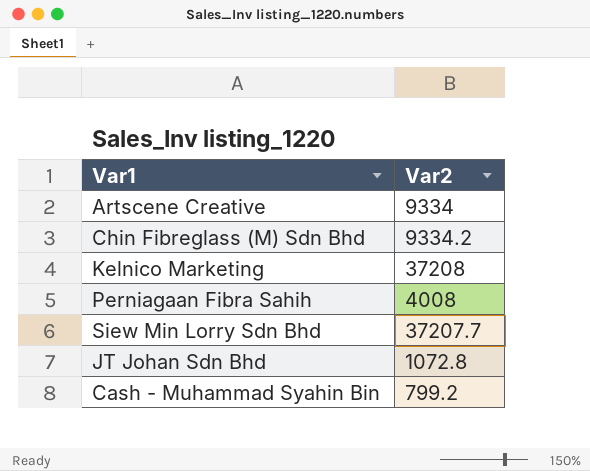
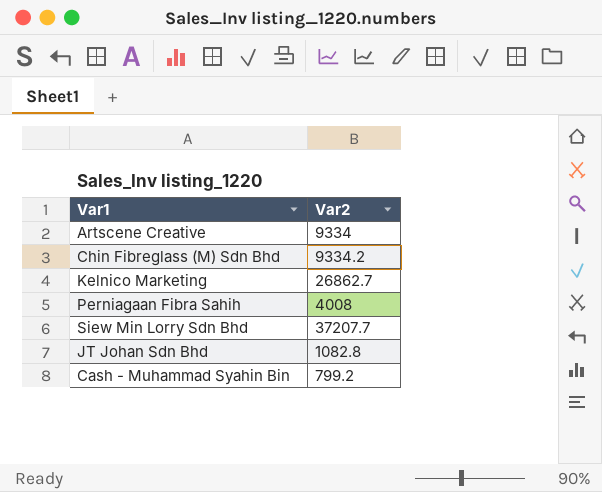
Kelnico Marketing | Var2: 37208 -> 26862.7
JT Johan Sdn Bhd | Var2: 1072.8 -> 1082.8

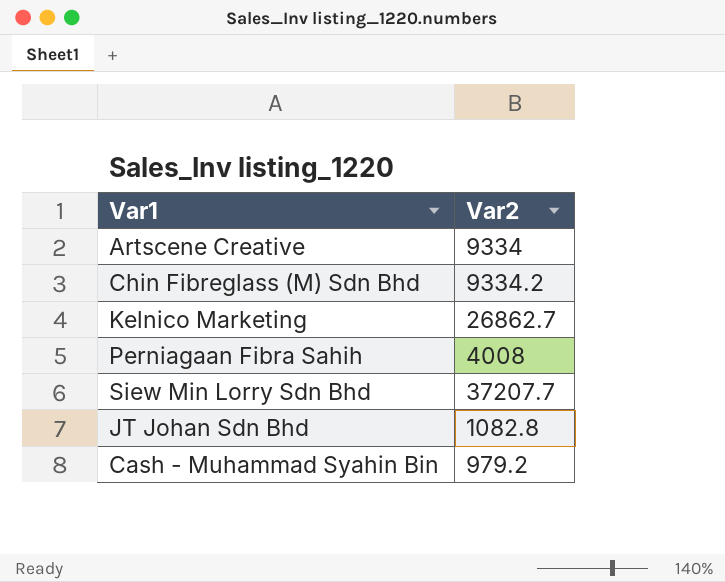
Cash - Muhammad Syahin Bin | Var2: 799.2 -> 979.2

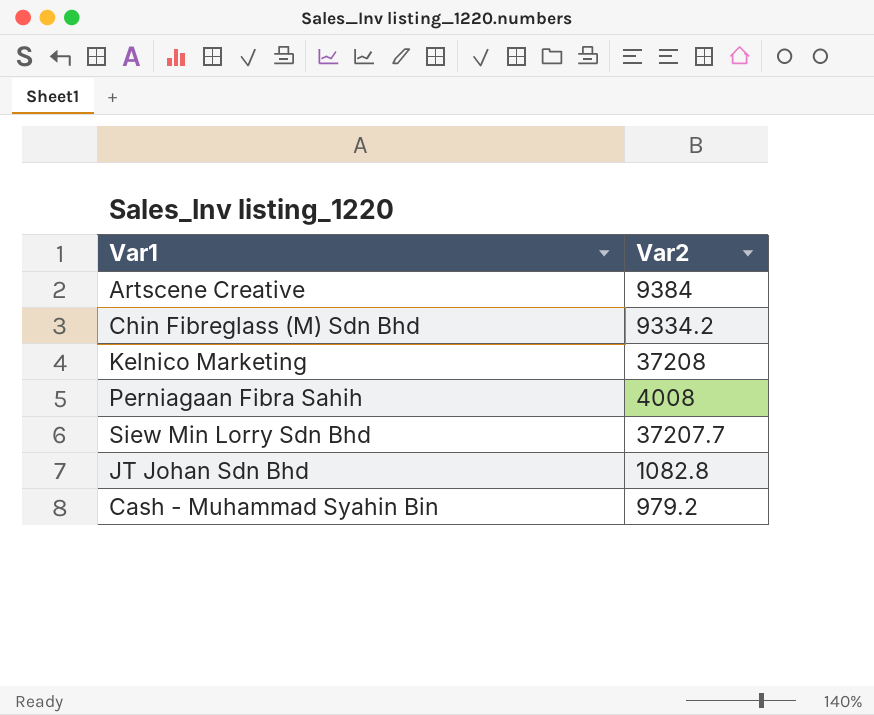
Artscene Creative | Var2: 9334 -> 9384
Kelnico Marketing | Var2: 26862.7 -> 37208

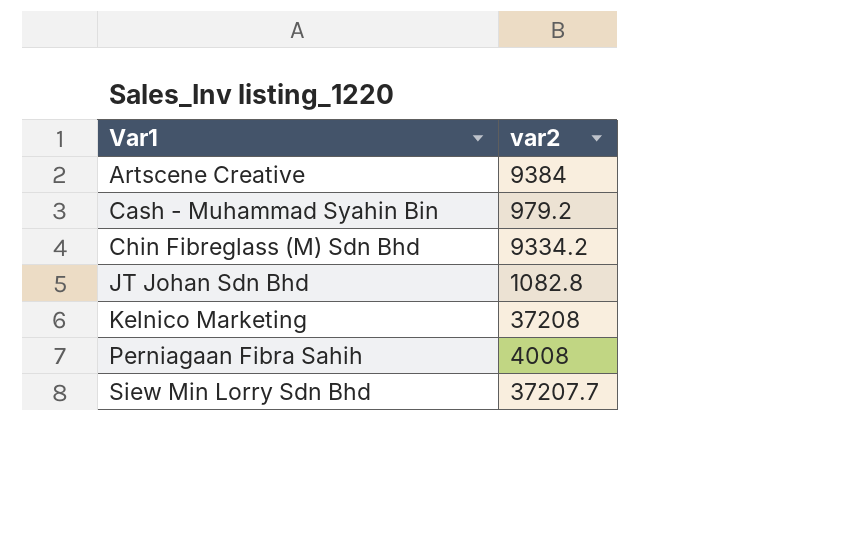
row order: none -> Var1 ascending
column name: Var2 -> var2

